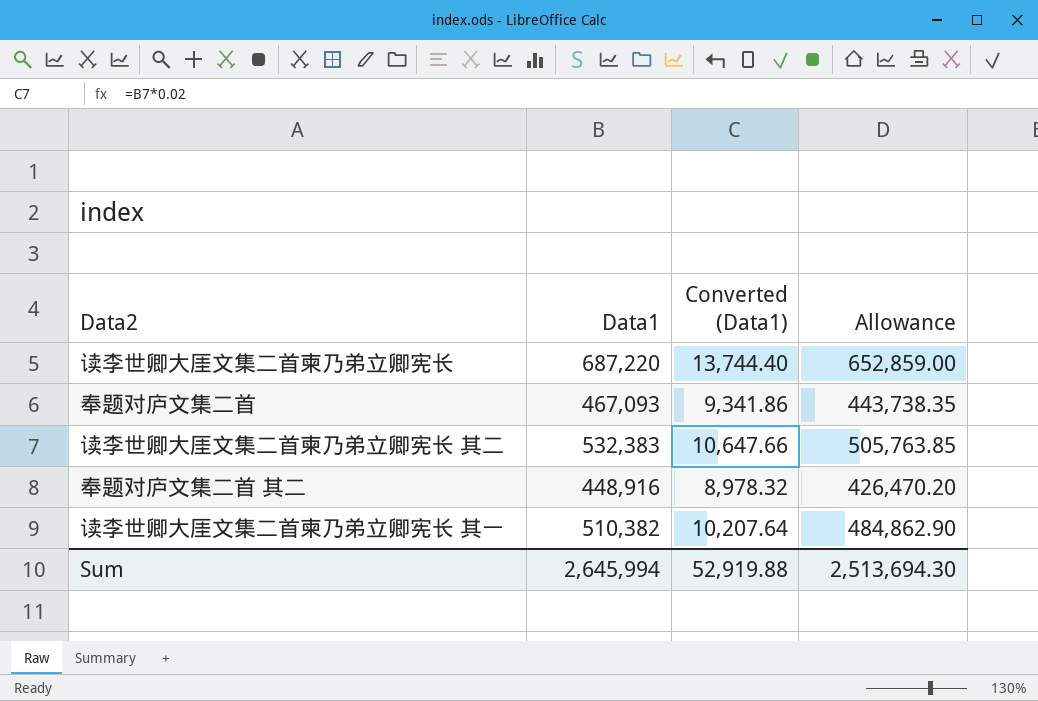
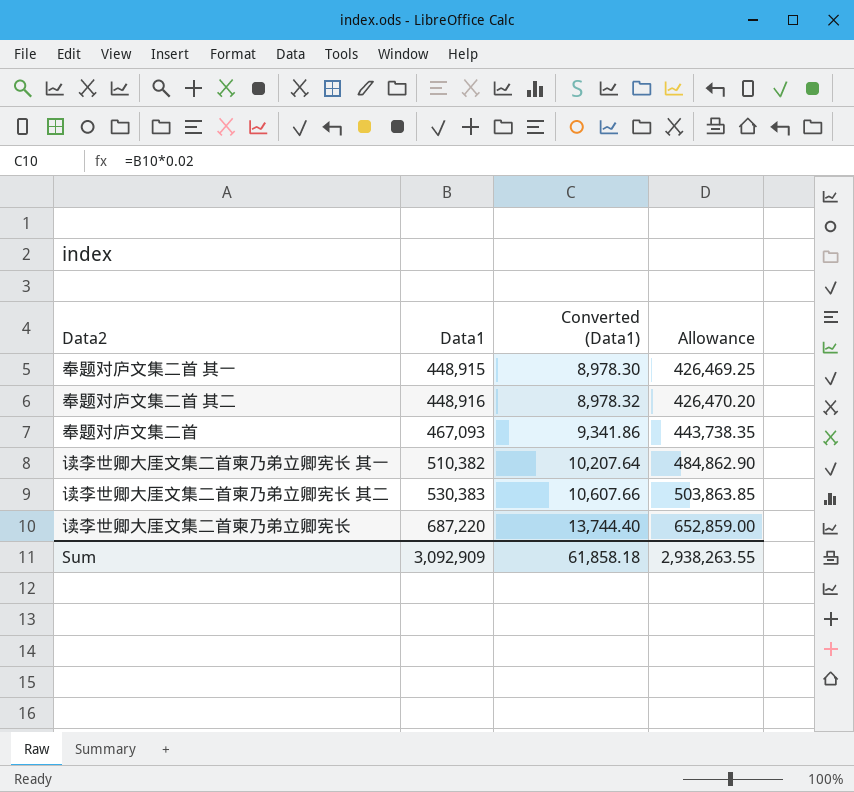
row order: none -> Data1 ascending
row 奉题对庐文集二首 其一: none -> 448,915 | 8,978.30 | 426,469.25
读李世卿大厓文集二首柬乃弟立卿宪长 其二 | Data1: 532,383 -> 530,383
读李世卿大厓文集二首柬乃弟立卿宪长 其二 | Converted (Data1): 10,647.66 -> 10,607.66
读李世卿大厓文集二首柬乃弟立卿宪长 其二 | Allowance: 505,763.85 -> 503,863.85
Sum | Data1: 2,645,994 -> 3,092,909
Sum | Converted (Data1): 52,919.88 -> 61,858.18
Sum | Allowance: 2,513,694.30 -> 2,938,263.55

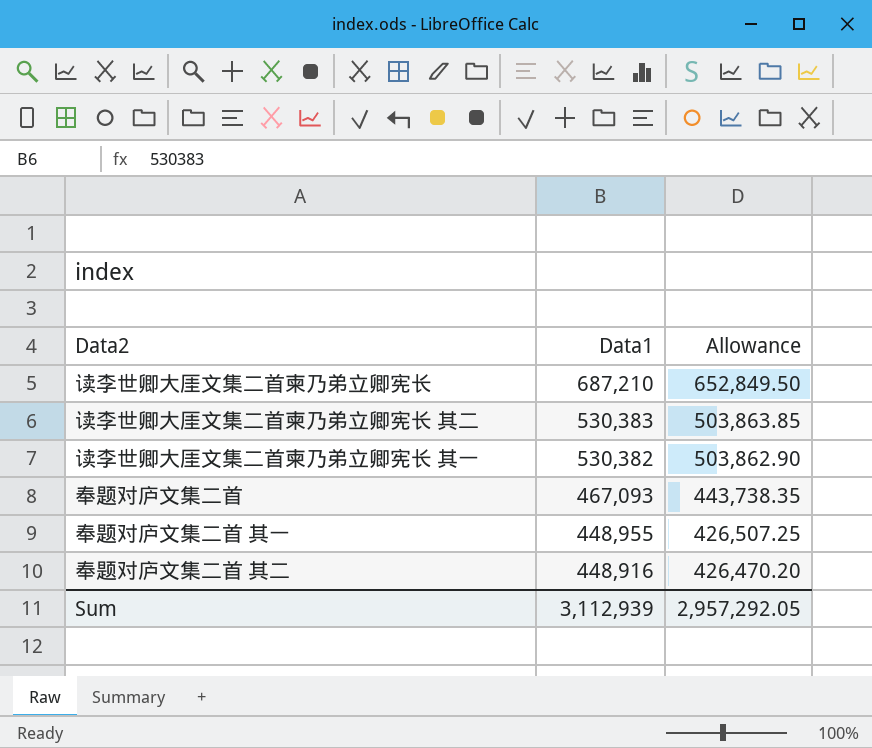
row order: Data1 ascending -> Data1 descending
column Converted (Data1) | formula: [Data1] * 0.02 -> none
读李世卿大厓文集二首柬乃弟立卿宪长 | Data1: 687,220 -> 687,210
读李世卿大厓文集二首柬乃弟立卿宪长 | Allowance: 652,859.00 -> 652,849.50
读李世卿大厓文集二首柬乃弟立卿宪长 其一 | Data1: 510,382 -> 530,382
读李世卿大厓文集二首柬乃弟立卿宪长 其一 | Allowance: 484,862.90 -> 503,862.90
奉题对庐文集二首 其一 | Data1: 448,915 -> 448,955
奉题对庐文集二首 其一 | Allowance: 426,469.25 -> 426,507.25
Sum | Data1: 3,092,909 -> 3,112,939
Sum | Allowance: 2,938,263.55 -> 2,957,292.05

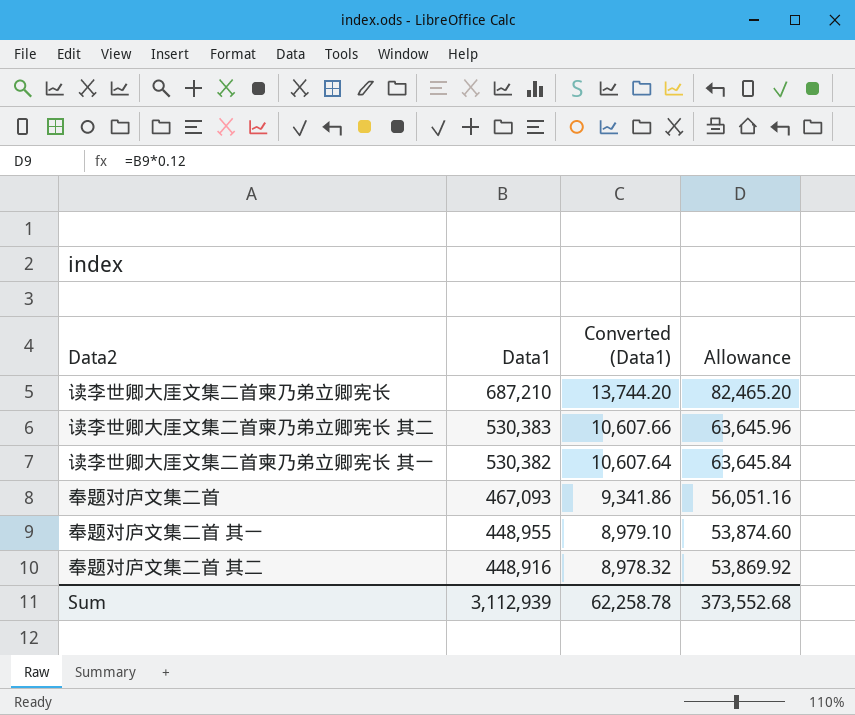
column Converted (Data1) | formula: none -> [Data1] * 0.02
column Allowance | formula: [Data1] * 0.95 -> [Data1] * 0.12
Sum | Allowance: 2,957,292.05 -> 373,552.68

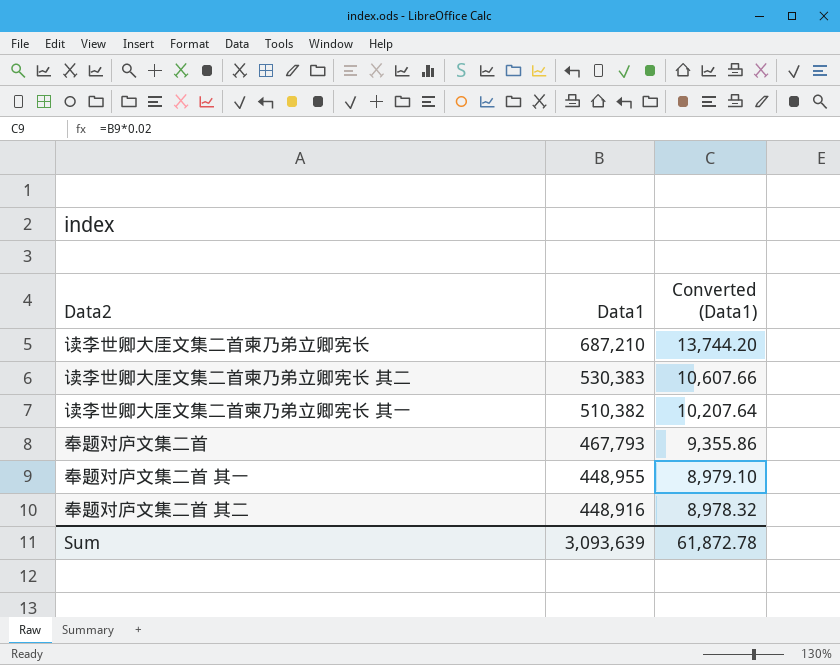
column Allowance | formula: [Data1] * 0.12 -> none
读李世卿大厓文集二首柬乃弟立卿宪长 其一 | Data1: 530,382 -> 510,382
读李世卿大厓文集二首柬乃弟立卿宪长 其一 | Converted (Data1): 10,607.64 -> 10,207.64
奉题对庐文集二首 | Data1: 467,093 -> 467,793
奉题对庐文集二首 | Converted (Data1): 9,341.86 -> 9,355.86
Sum | Data1: 3,112,939 -> 3,093,639
Sum | Converted (Data1): 62,258.78 -> 61,872.78

